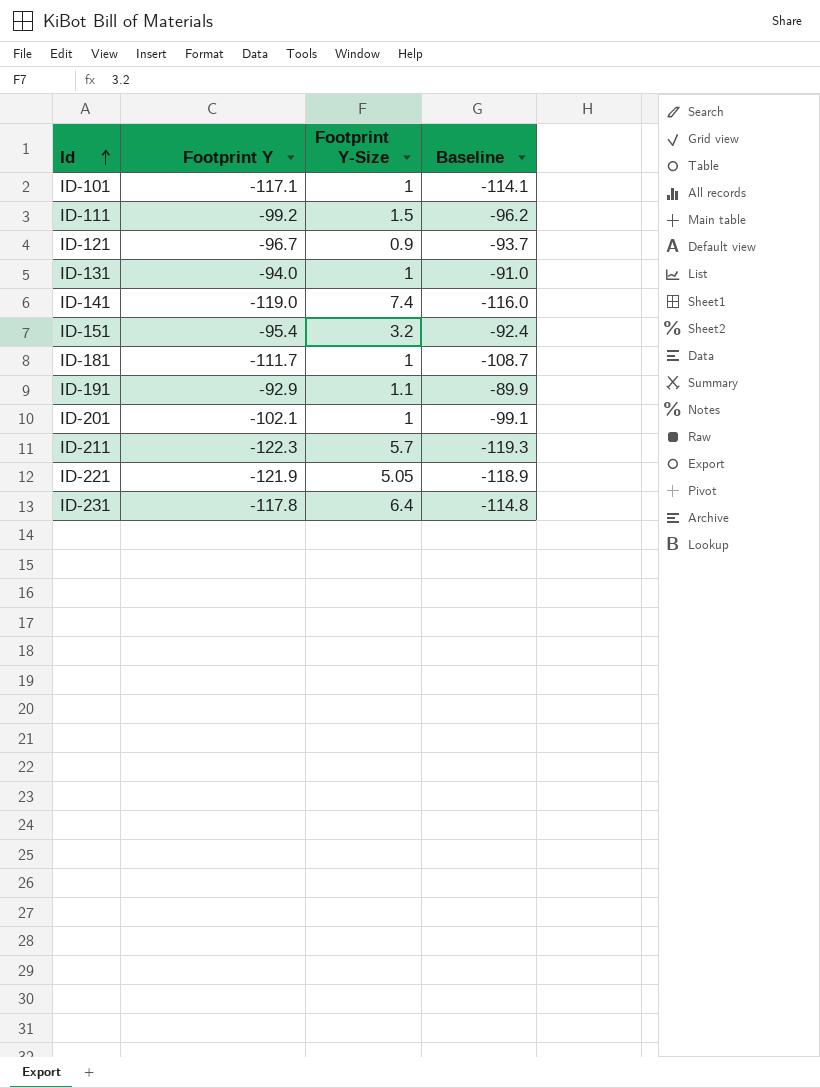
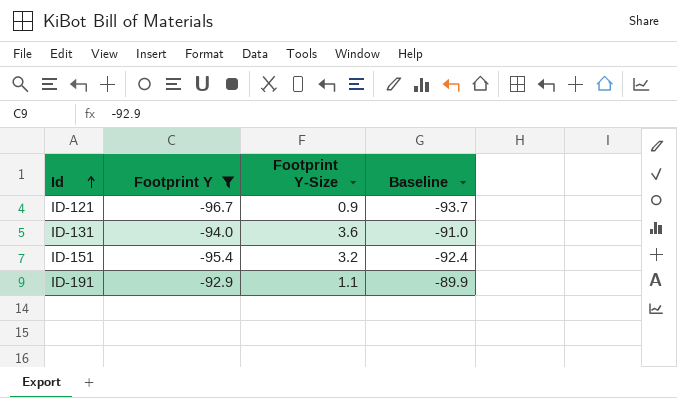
filter: none -> Footprint Y >= -96.7
ID-131 | Footprint Y-Size: 1 -> 3.6

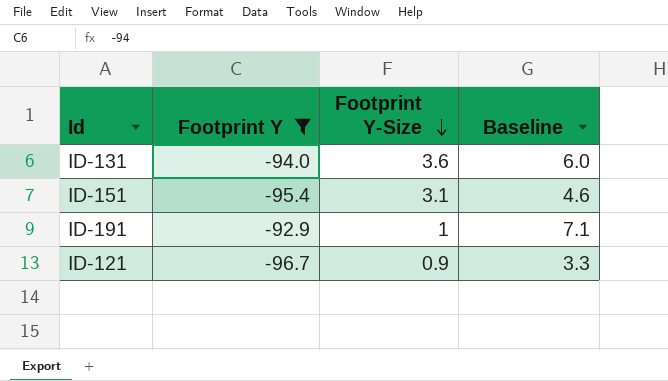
row order: Id ascending -> Footprint Y-Size descending
column Baseline | formula: [Footprint Y] + 3 -> [Footprint Y] + 100
ID-151 | Footprint Y-Size: 3.2 -> 3.1
ID-191 | Footprint Y-Size: 1.1 -> 1

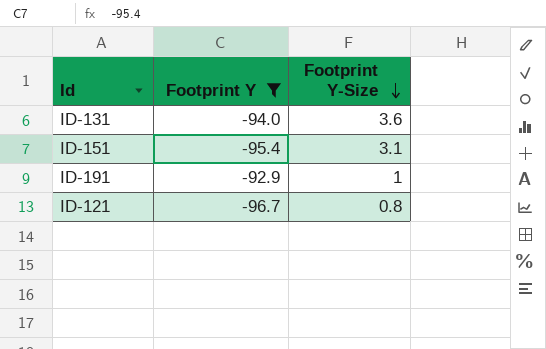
column Baseline | formula: [Footprint Y] + 100 -> none
ID-121 | Footprint Y-Size: 0.9 -> 0.8

